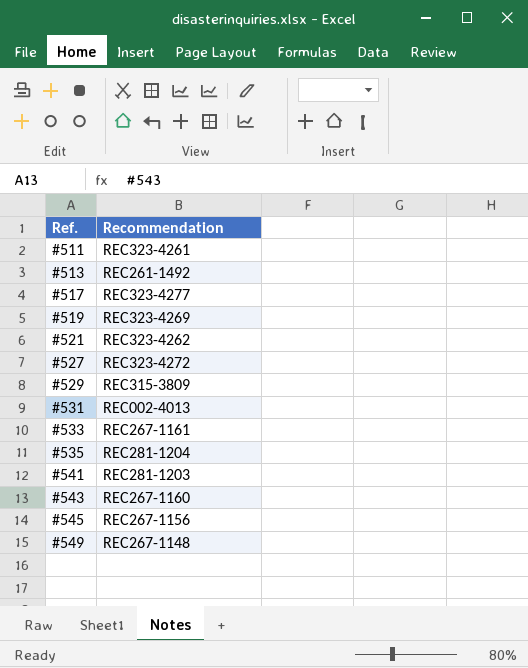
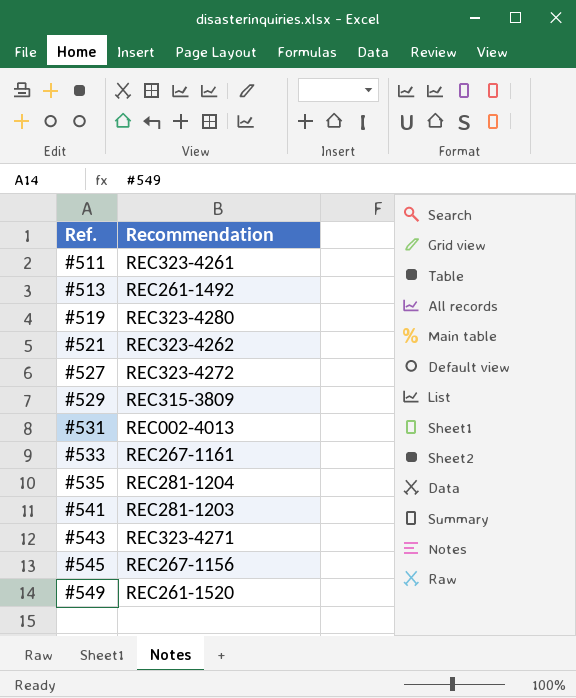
row #517: REC323-4277 -> none
#519 | Recommendation: REC323-4269 -> REC323-4280
#543 | Recommendation: REC267-1160 -> REC323-4271
#549 | Recommendation: REC267-1148 -> REC261-1520

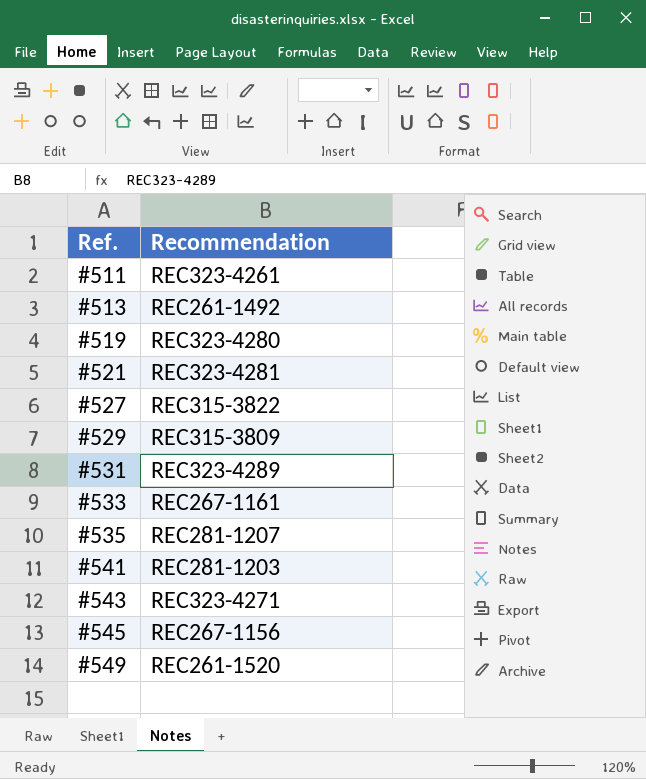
#521 | Recommendation: REC323-4262 -> REC323-4281
#527 | Recommendation: REC323-4272 -> REC315-3822
#531 | Recommendation: REC002-4013 -> REC323-4289
#535 | Recommendation: REC281-1204 -> REC281-1207

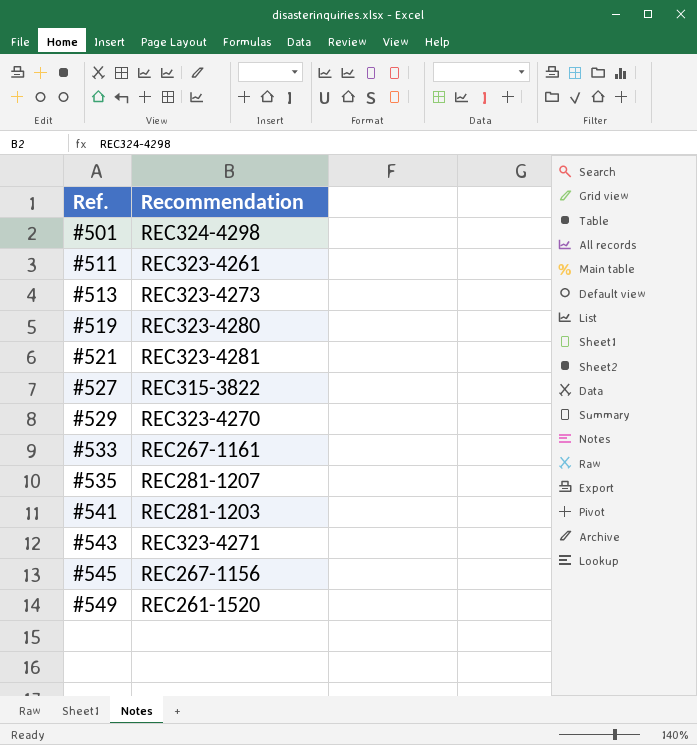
row #531: REC323-4289 -> none
row #501: none -> REC324-4298
#513 | Recommendation: REC261-1492 -> REC323-4273
#529 | Recommendation: REC315-3809 -> REC323-4270

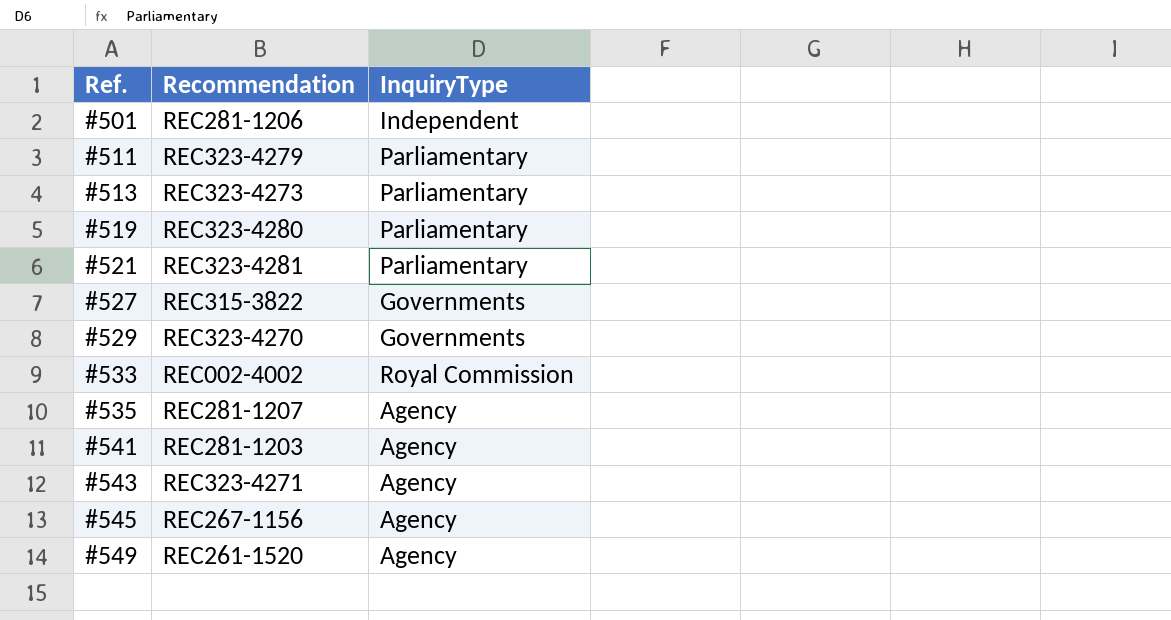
column InquiryType | position: none -> 3
#501 | Recommendation: REC324-4298 -> REC281-1206
#511 | Recommendation: REC323-4261 -> REC323-4279
#533 | Recommendation: REC267-1161 -> REC002-4002

